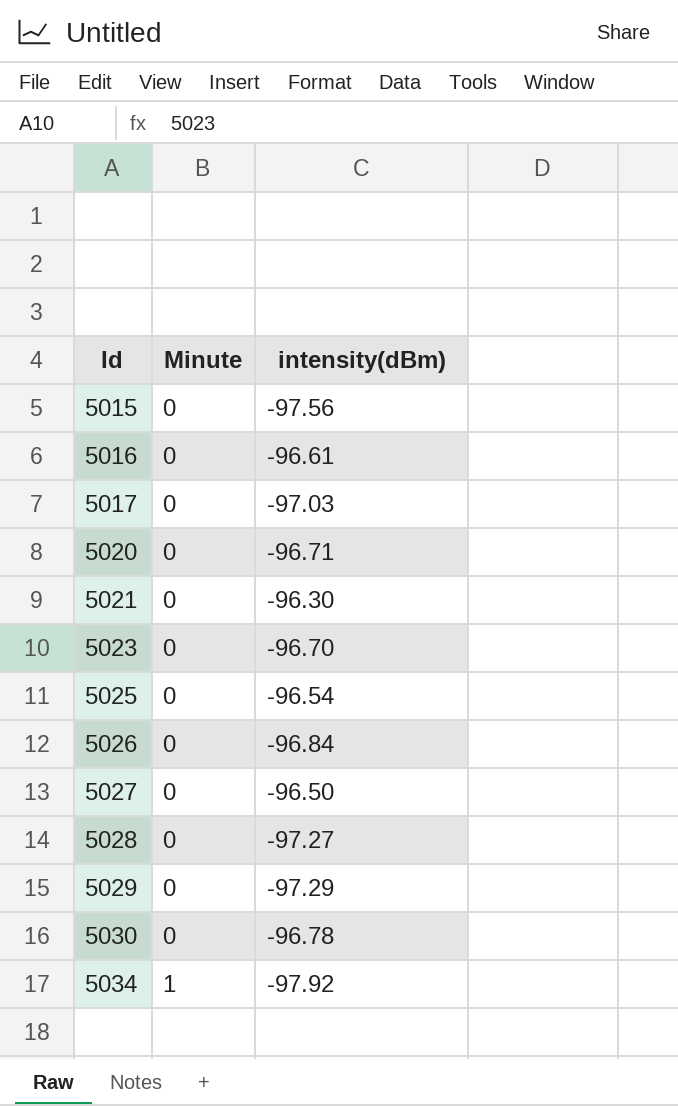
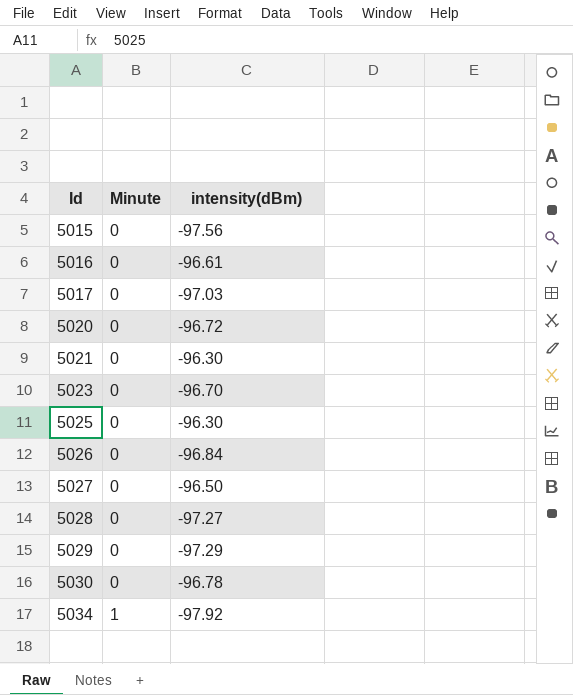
5020 | intensity(dBm): -96.71 -> -96.72
5025 | intensity(dBm): -96.54 -> -96.30

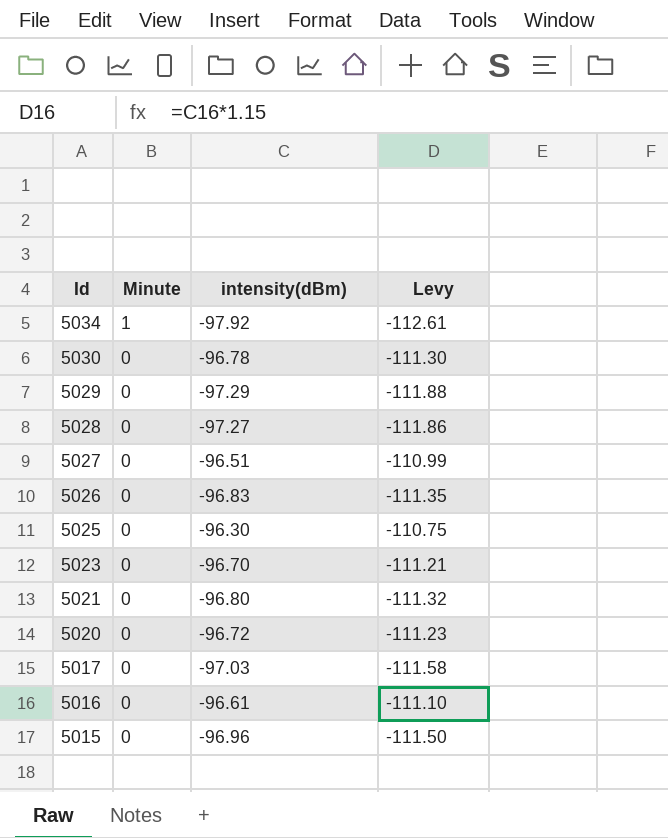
row order: Id ascending -> Id descending
column Levy | formula: none -> [intensity(dBm)] * 1.15
5027 | intensity(dBm): -96.50 -> -96.51
5026 | intensity(dBm): -96.84 -> -96.83
5021 | intensity(dBm): -96.30 -> -96.80
5015 | intensity(dBm): -97.56 -> -96.96

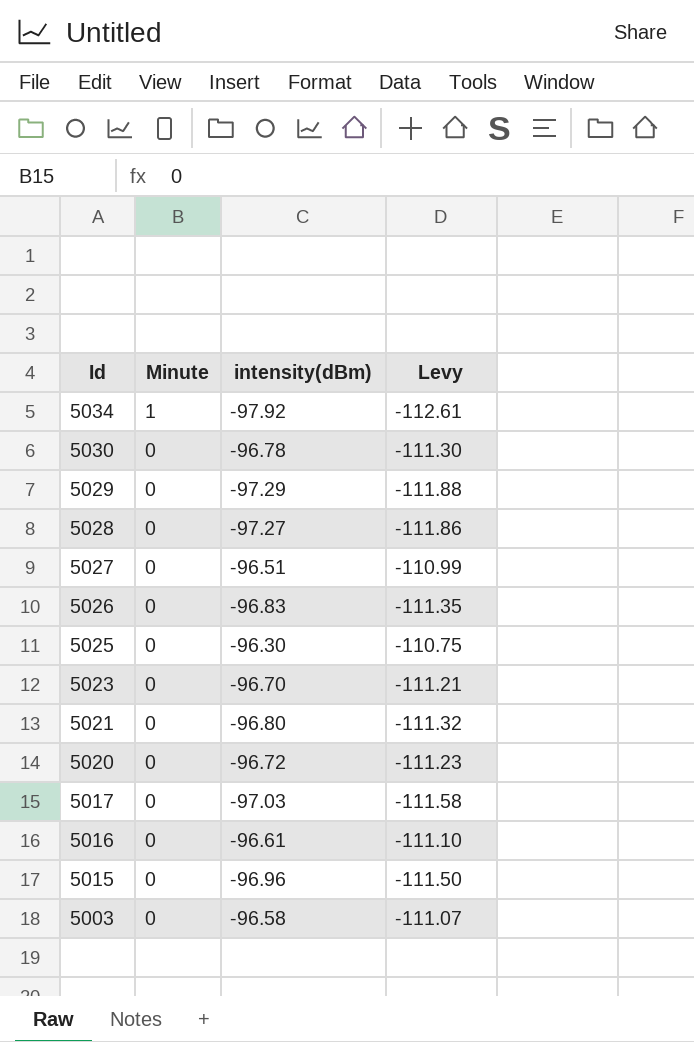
row 5003: none -> 0 | -96.58 | -111.07

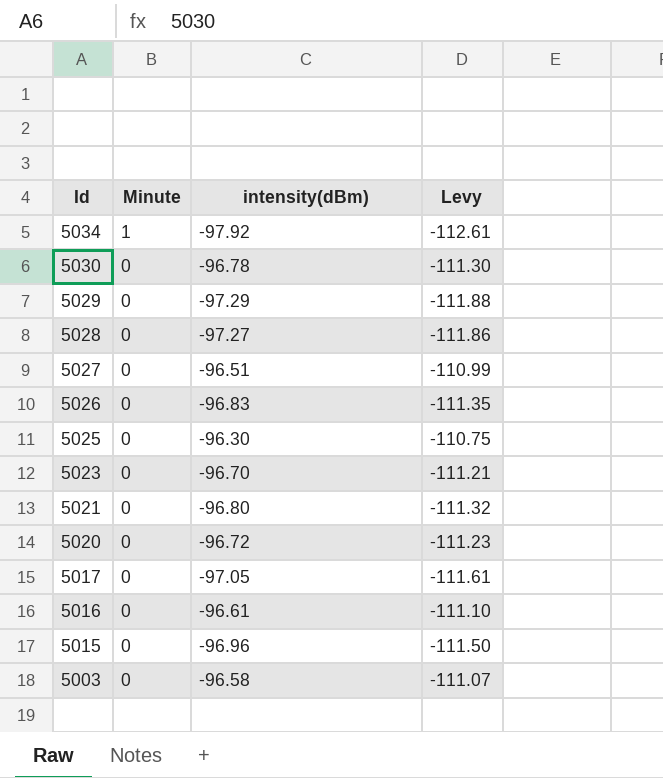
5017 | intensity(dBm): -97.03 -> -97.05
5017 | Levy: -111.58 -> -111.61

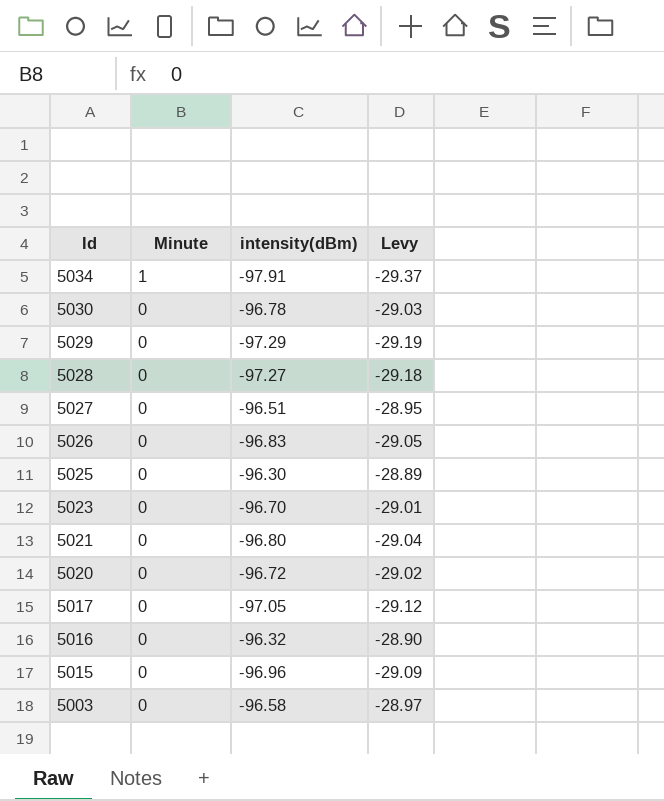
column Levy | formula: [intensity(dBm)] * 1.15 -> [intensity(dBm)] * 0.3
5034 | intensity(dBm): -97.92 -> -97.91
5016 | intensity(dBm): -96.61 -> -96.32

